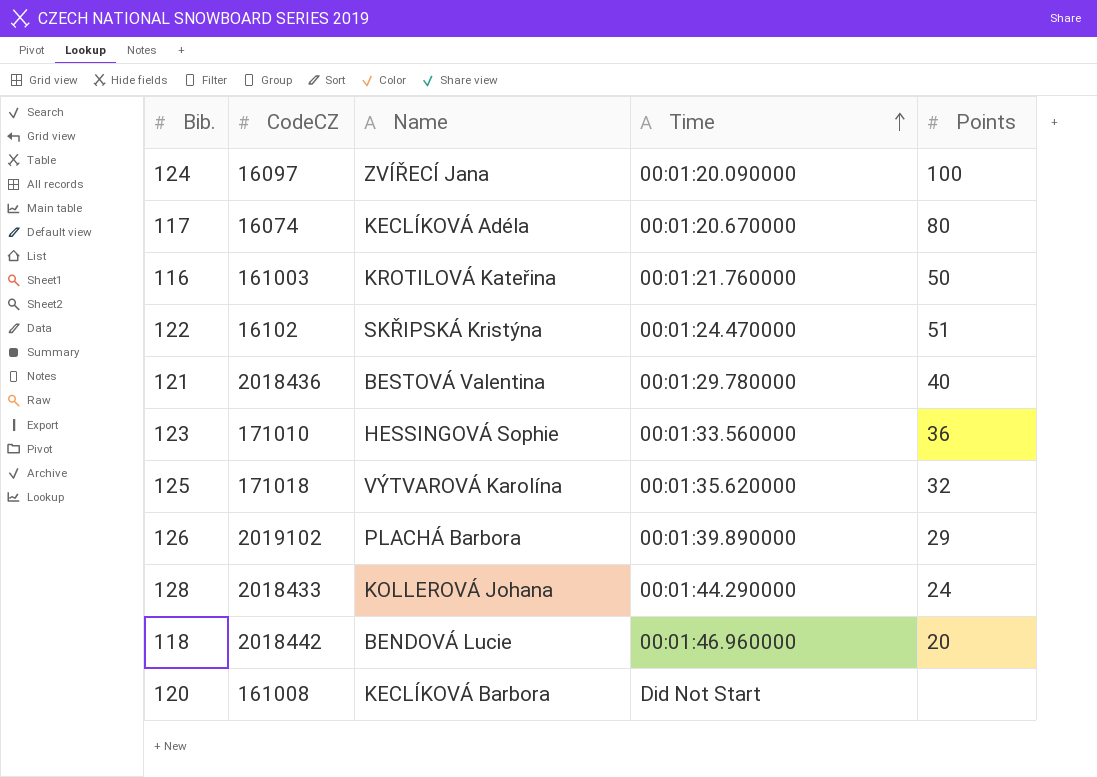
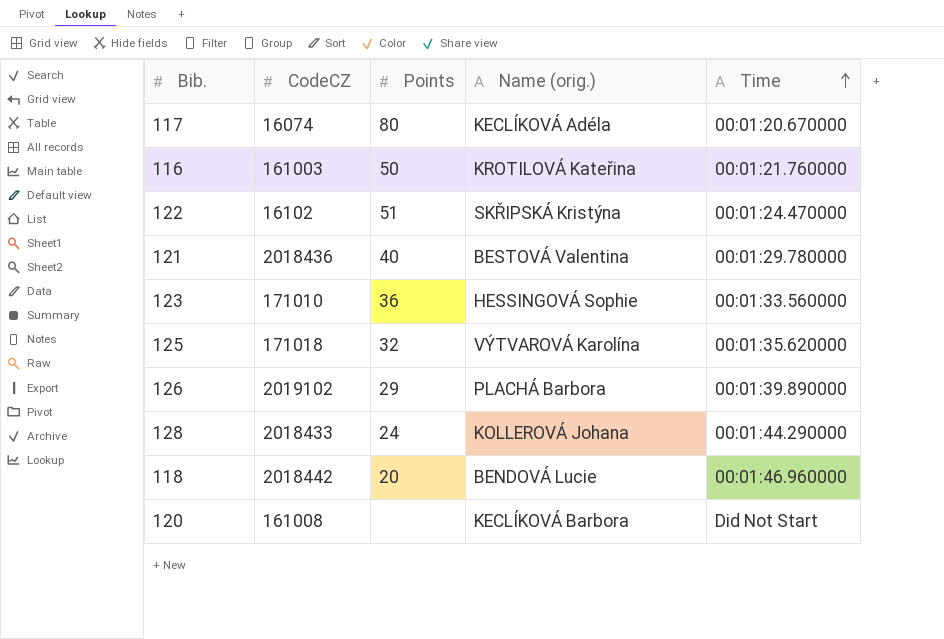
column Points | position: 5 -> 3
column name: Name -> Name (orig.)
row 124: 16097 | ZVÍŘECÍ Jana | 00:01:20.090000 | 100 -> none

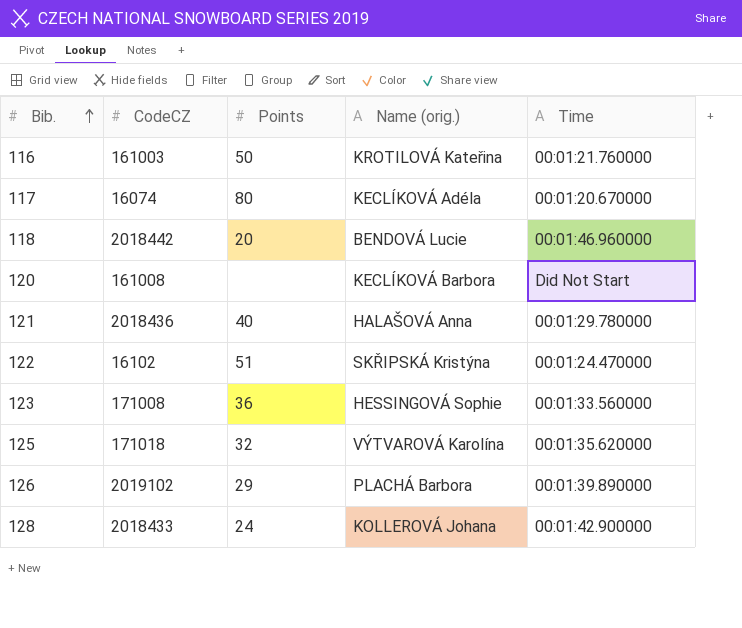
row order: Time ascending -> Bib. ascending
121 | Name (orig.): BESTOVÁ Valentina -> HALAŠOVÁ Anna
123 | CodeCZ: 171010 -> 171008
128 | Time: 00:01:44.290000 -> 00:01:42.900000

